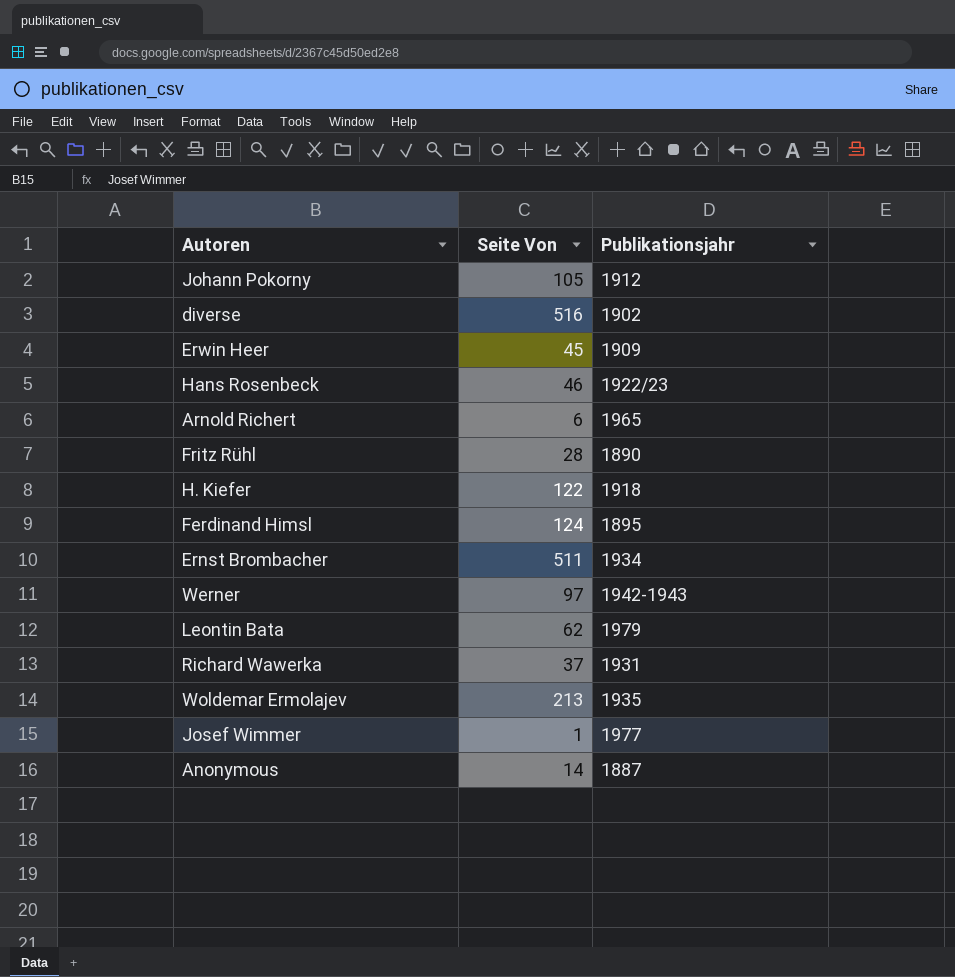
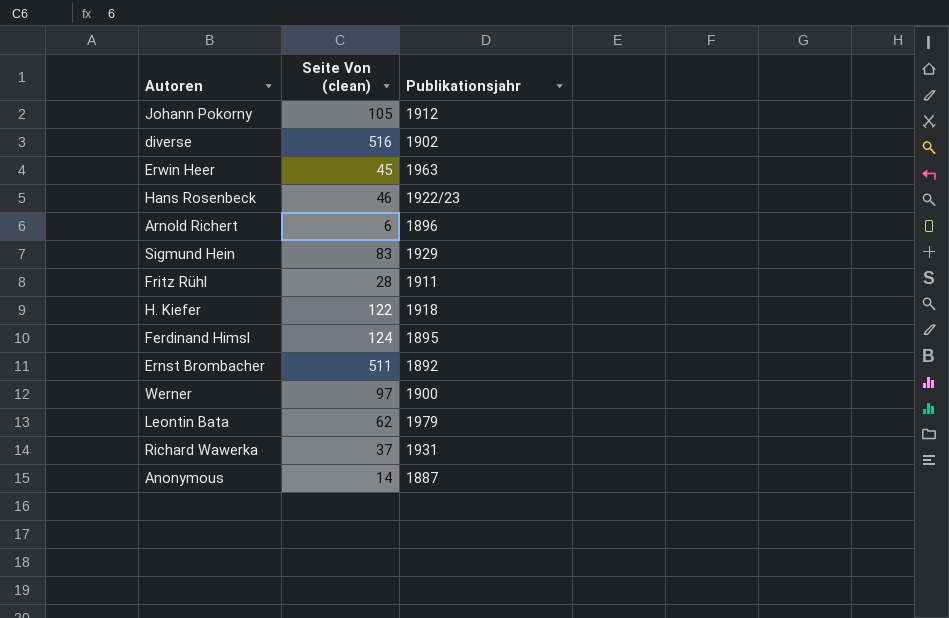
column name: Seite Von -> Seite Von (clean)
row Woldemar Ermolajev: 213 | 1935 -> none
row Josef Wimmer: 1 | 1977 -> none
Erwin Heer | Publikationsjahr: 1909 -> 1963
Arnold Richert | Publikationsjahr: 1965 -> 1896
row Sigmund Hein: none -> 83 | 1929
Fritz Rühl | Publikationsjahr: 1890 -> 1911
Ernst Brombacher | Publikationsjahr: 1934 -> 1892
Werner | Publikationsjahr: 1942-1943 -> 1900

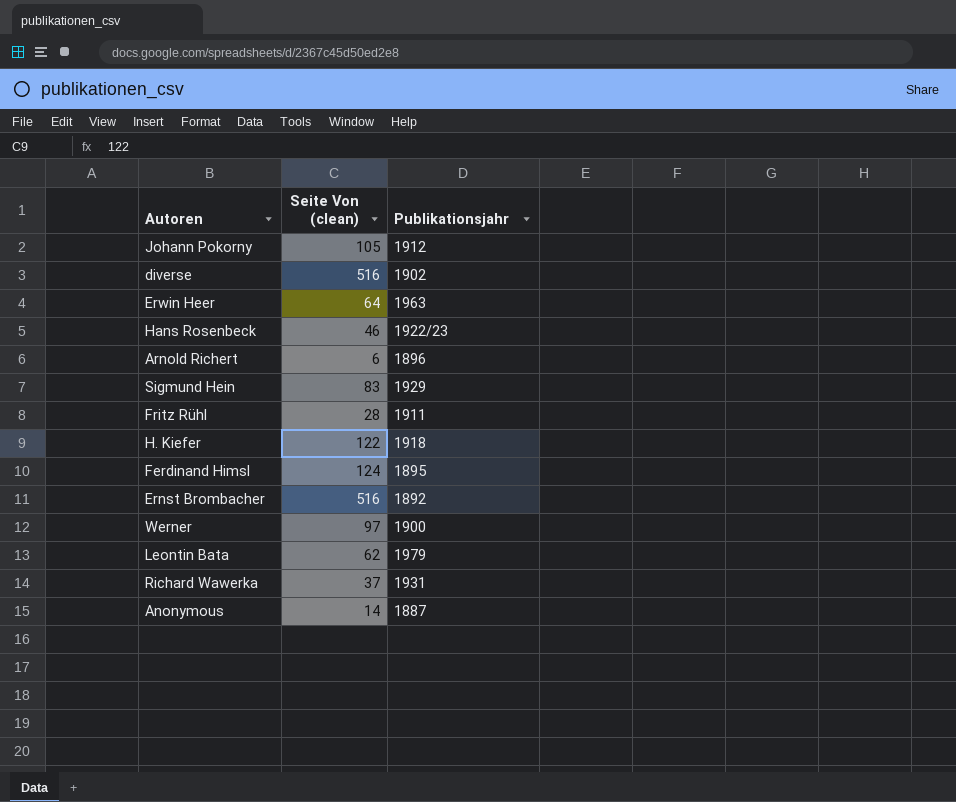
Erwin Heer | Seite Von (clean): 45 -> 64
Ernst Brombacher | Seite Von (clean): 511 -> 516

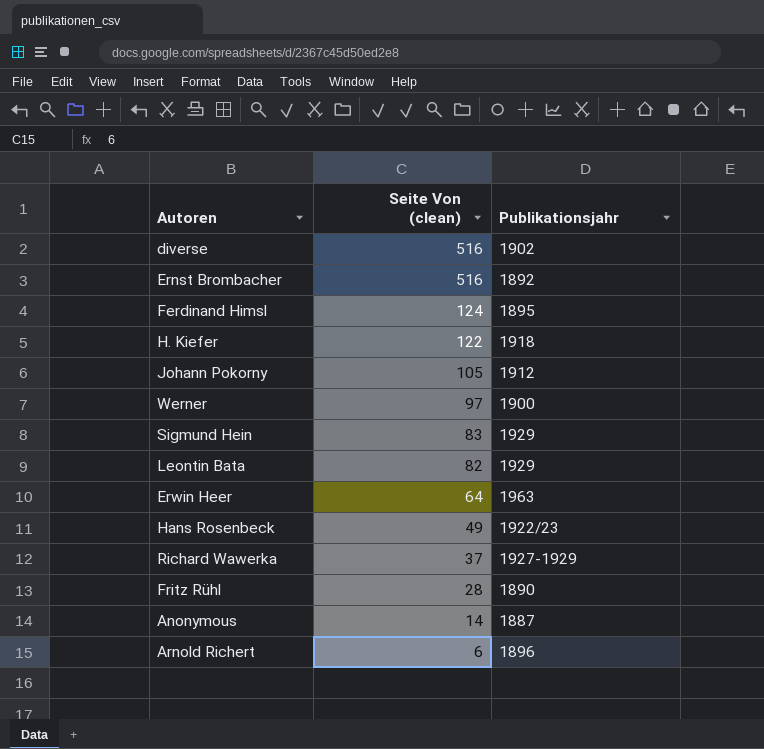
row order: none -> Seite Von (clean) descending
Leontin Bata | Seite Von (clean): 62 -> 82
Leontin Bata | Publikationsjahr: 1979 -> 1929
Hans Rosenbeck | Seite Von (clean): 46 -> 49
Richard Wawerka | Publikationsjahr: 1931 -> 1927-1929
Fritz Rühl | Publikationsjahr: 1911 -> 1890

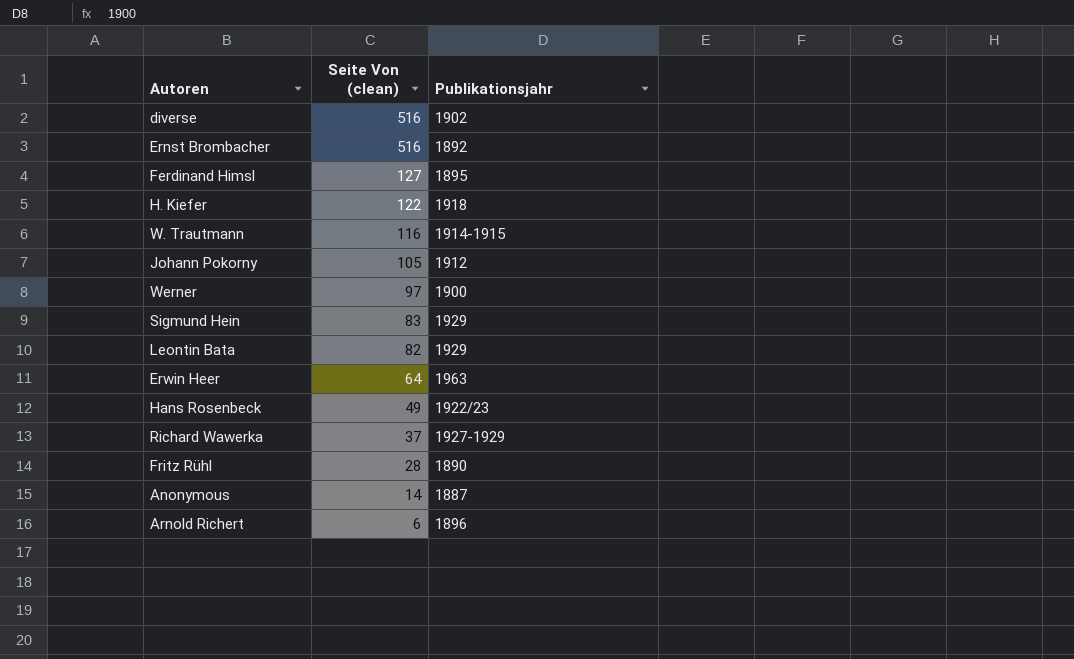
Ferdinand Himsl | Seite Von (clean): 124 -> 127
row W. Trautmann: none -> 116 | 1914-1915

